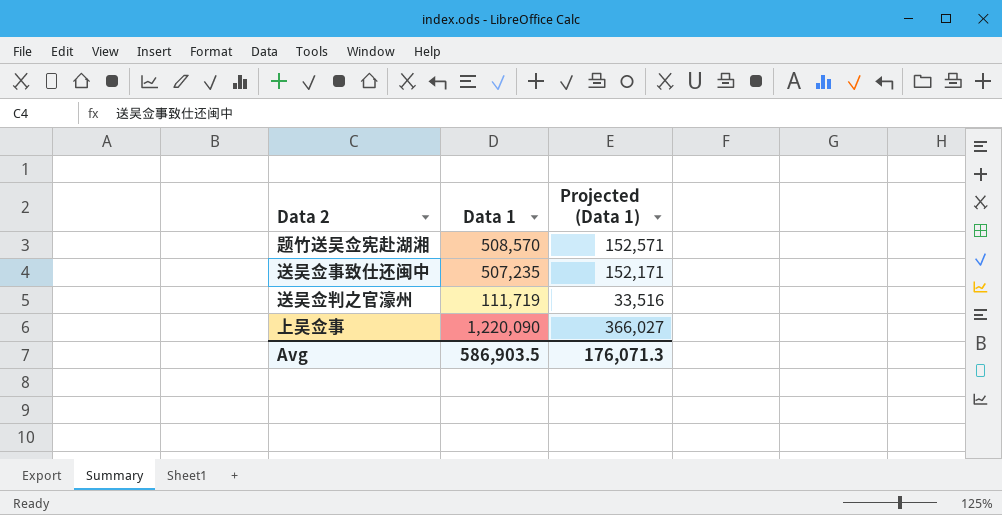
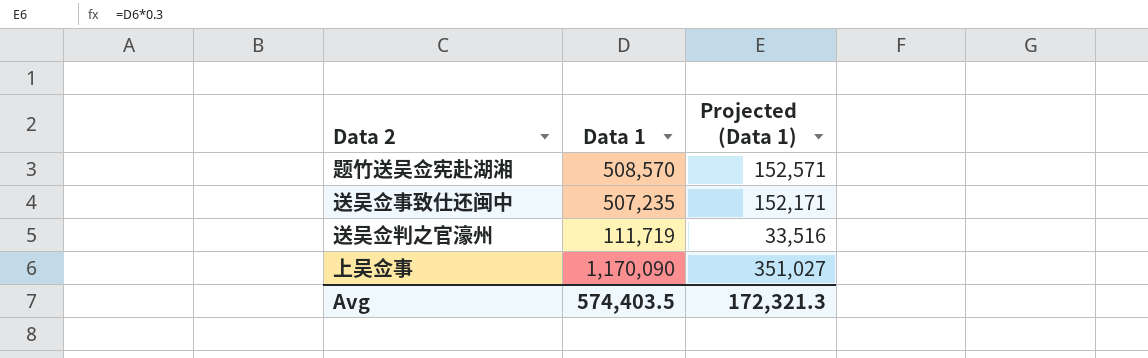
上吴佥事 | Data 1: 1,220,090 -> 1,170,090
上吴佥事 | Projected (Data 1): 366,027 -> 351,027
Avg | Data 1: 586,903.5 -> 574,403.5
Avg | Projected (Data 1): 176,071.3 -> 172,321.3

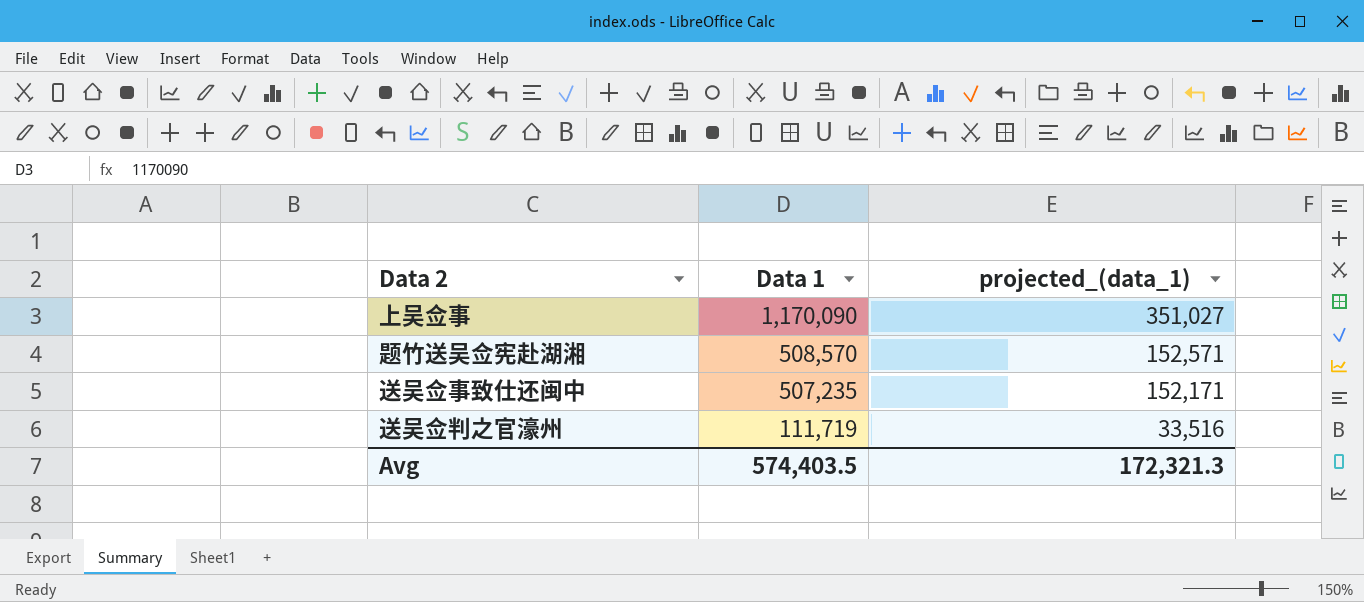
row order: none -> Data 1 descending
column name: Projected (Data 1) -> projected_(data_1)

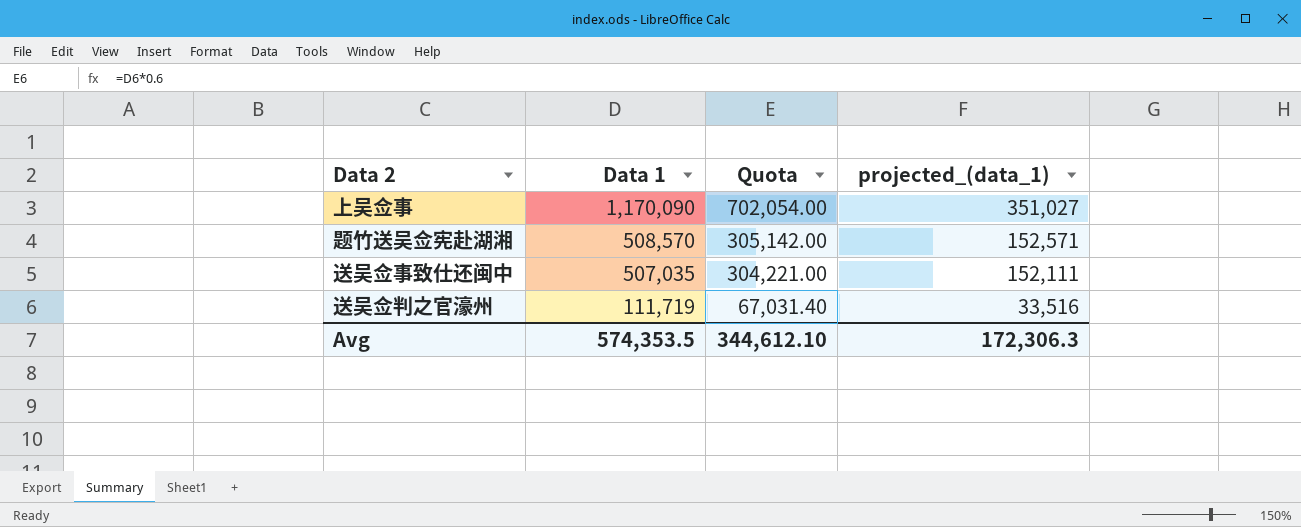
column Quota | formula: none -> [Data 1] * 0.6
送吴佥事致仕还闽中 | Data 1: 507,235 -> 507,035
送吴佥事致仕还闽中 | projected_(data_1): 152,171 -> 152,111
Avg | Data 1: 574,403.5 -> 574,353.5
Avg | projected_(data_1): 172,321.3 -> 172,306.3

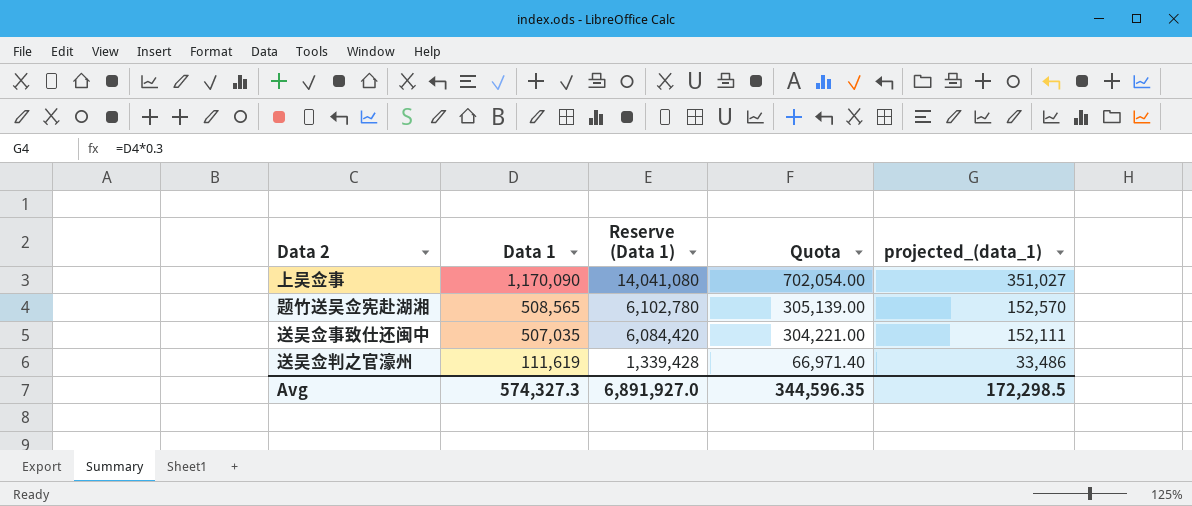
column Reserve (Data 1) | formula: none -> [Data 1] * 12
题竹送吴佥宪赴湖湘 | Data 1: 508,570 -> 508,565
题竹送吴佥宪赴湖湘 | Quota: 305,142.00 -> 305,139.00
题竹送吴佥宪赴湖湘 | projected_(data_1): 152,571 -> 152,570
送吴佥判之官濠州 | Data 1: 111,719 -> 111,619
送吴佥判之官濠州 | Quota: 67,031.40 -> 66,971.40
送吴佥判之官濠州 | projected_(data_1): 33,516 -> 33,486
Avg | Data 1: 574,353.5 -> 574,327.3
Avg | Quota: 344,612.10 -> 344,596.35
Avg | projected_(data_1): 172,306.3 -> 172,298.5

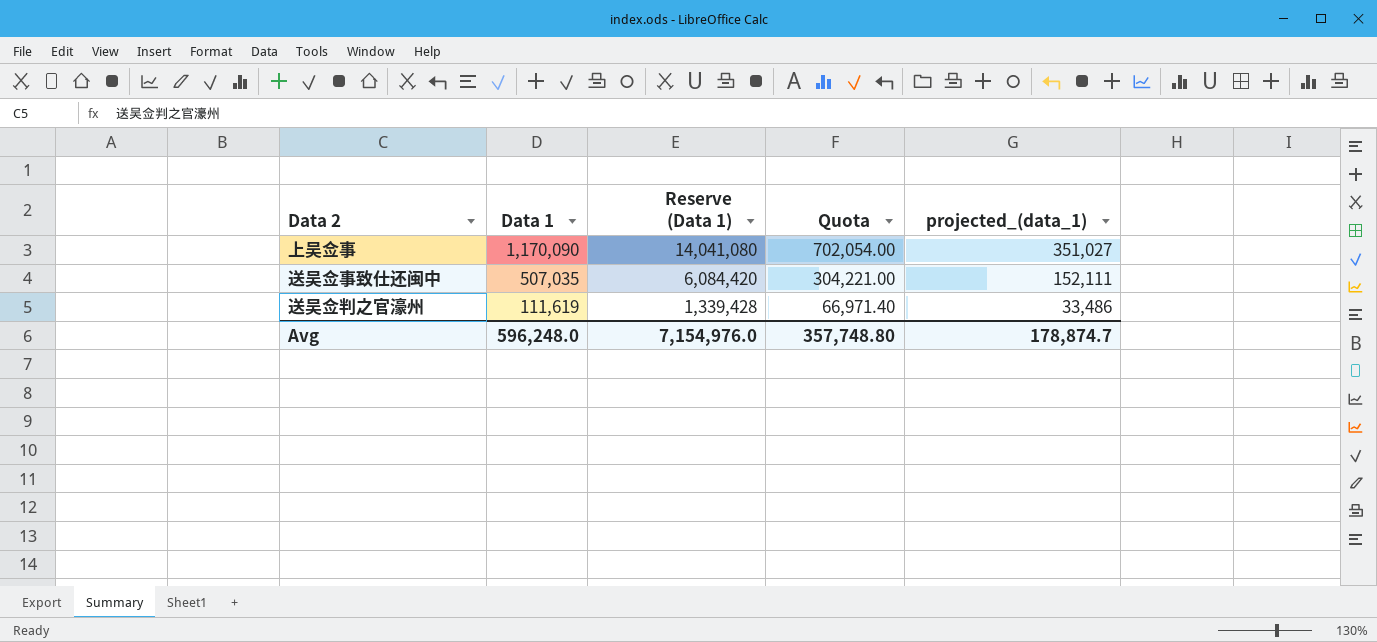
row 题竹送吴佥宪赴湖湘: 508,565 | 6,102,780 | 305,139.00 | 152,570 -> none
Avg | Data 1: 574,327.3 -> 596,248.0
Avg | Reserve (Data 1): 6,891,927.0 -> 7,154,976.0
Avg | Quota: 344,596.35 -> 357,748.80
Avg | projected_(data_1): 172,298.5 -> 178,874.7

